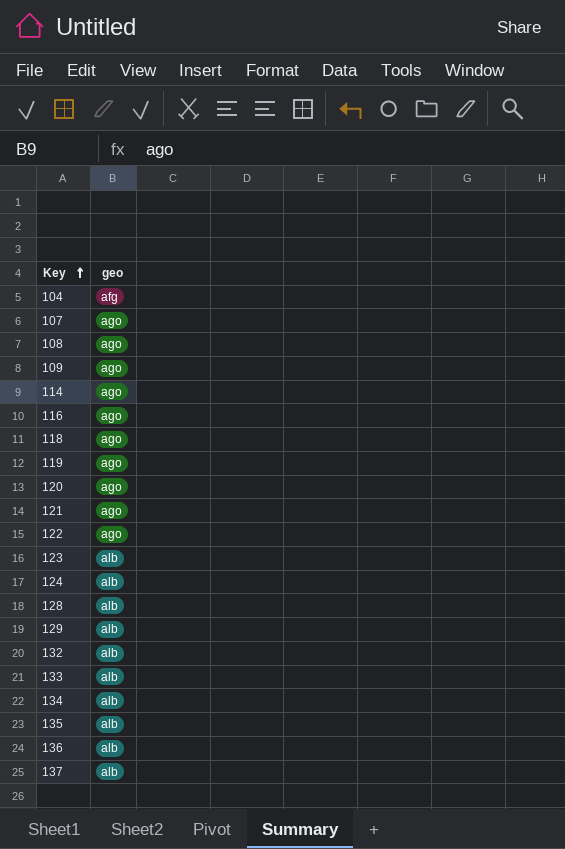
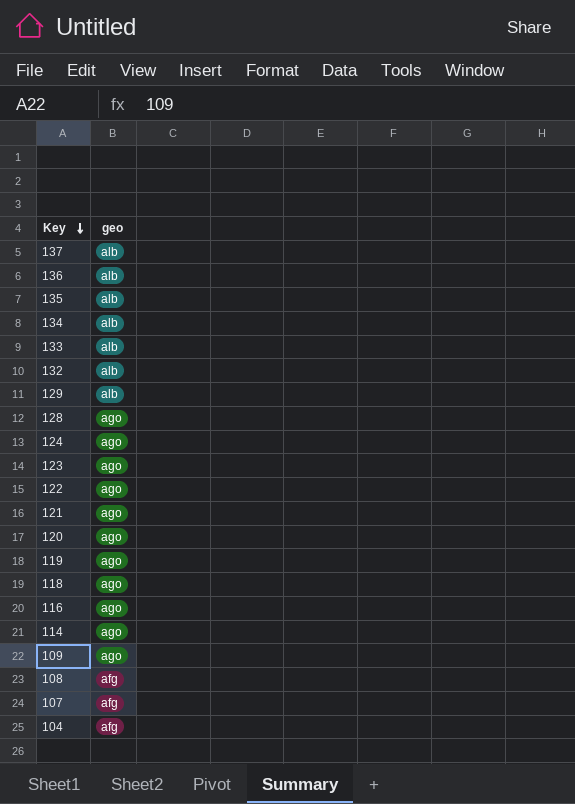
row order: Key ascending -> Key descending
128 | geo: alb -> ago
124 | geo: alb -> ago
123 | geo: alb -> ago
108 | geo: ago -> afg
107 | geo: ago -> afg

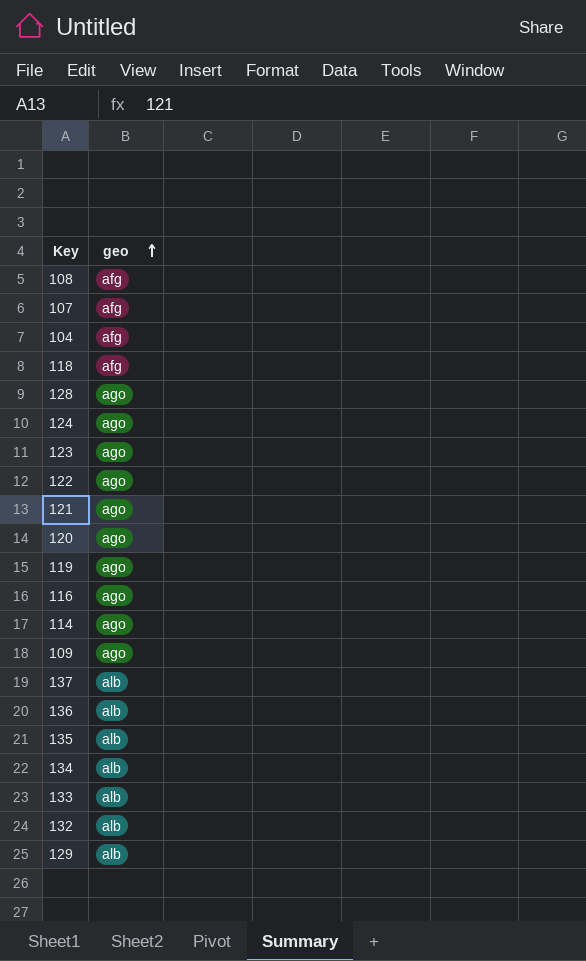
row order: Key descending -> geo ascending
118 | geo: ago -> afg

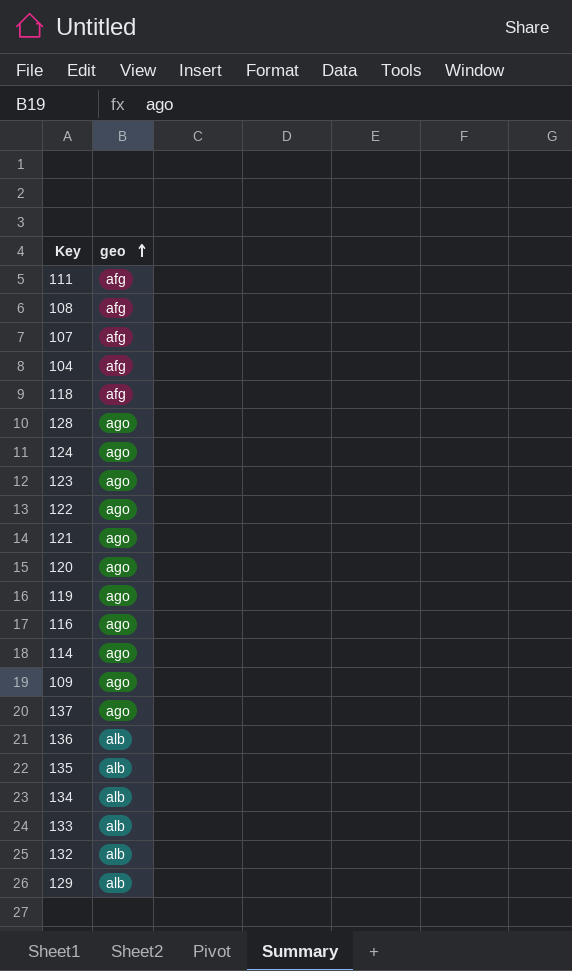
row 111: none -> afg
137 | geo: alb -> ago

